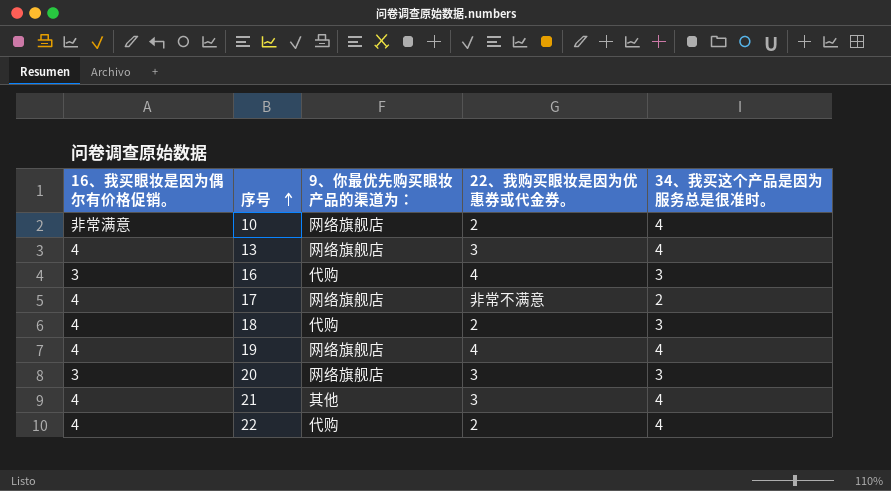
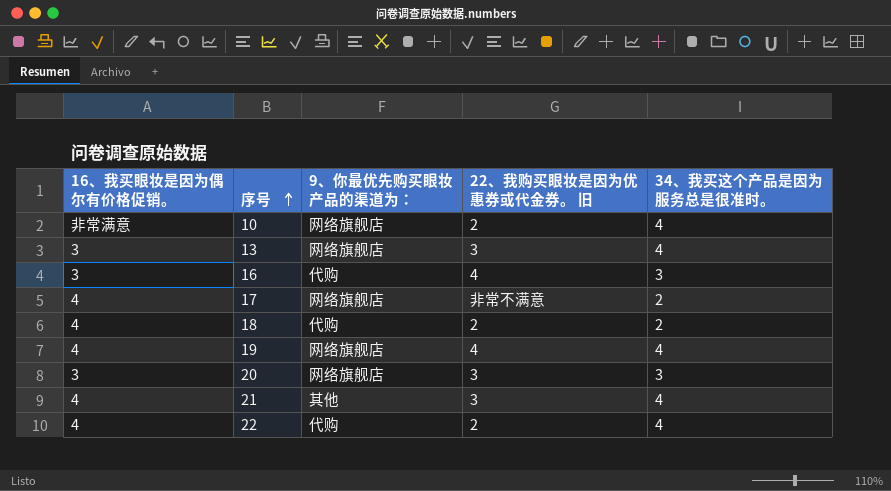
column name: 22、我购买眼妆是因为优惠券或代金券。 -> 22、我购买眼妆是因为优惠券或代金券。 旧
13 | 16、我买眼妆是因为偶尔有价格促销。: 4 -> 3
18 | 34、我买这个产品是因为服务总是很准时。: 3 -> 2

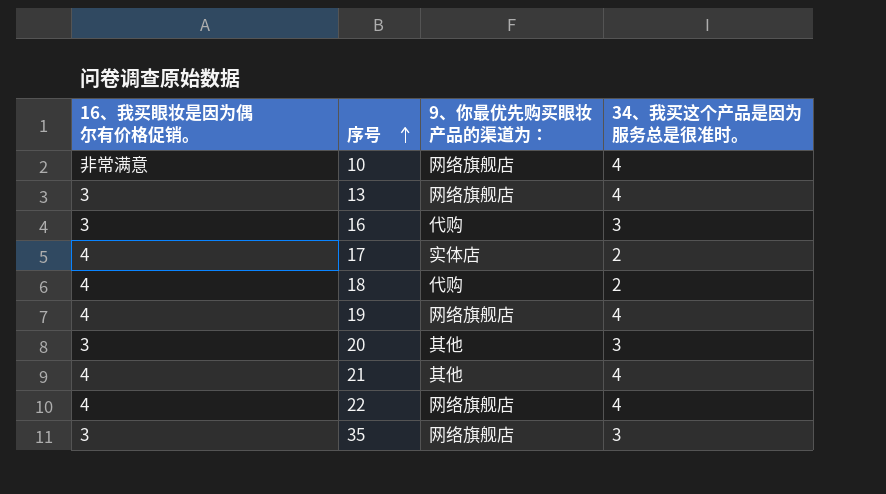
column 22、我购买眼妆是因为优惠券或代金券。 旧 | position: 4 -> none
17 | 9、你最优先购买眼妆产品的渠道为：: 网络旗舰店 -> 实体店
20 | 9、你最优先购买眼妆产品的渠道为：: 网络旗舰店 -> 其他
22 | 9、你最优先购买眼妆产品的渠道为：: 代购 -> 网络旗舰店
row 35: none -> 3 | 网络旗舰店 | 3

